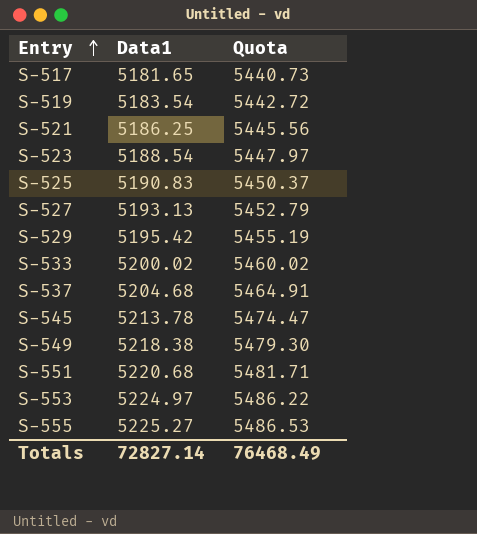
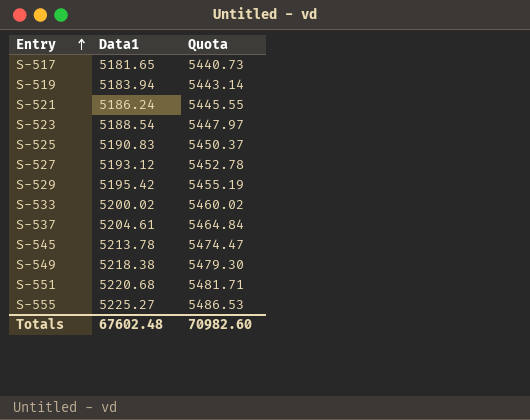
row S-553: 5224.97 | 5486.22 -> none
S-519 | Data1: 5183.54 -> 5183.94
S-519 | Quota: 5442.72 -> 5443.14
S-521 | Data1: 5186.25 -> 5186.24
S-521 | Quota: 5445.56 -> 5445.55
S-527 | Data1: 5193.13 -> 5193.12
S-527 | Quota: 5452.79 -> 5452.78
S-537 | Data1: 5204.68 -> 5204.61
S-537 | Quota: 5464.91 -> 5464.84
Totals | Data1: 72827.14 -> 67602.48
Totals | Quota: 76468.49 -> 70982.60

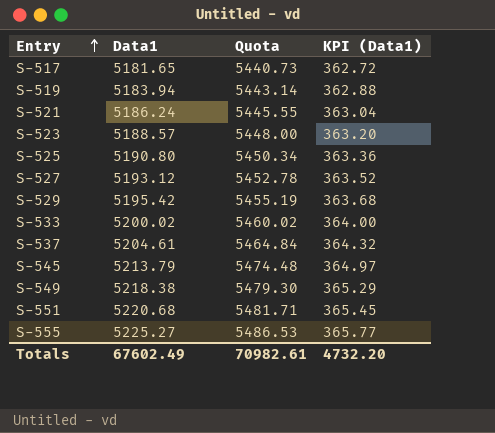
column KPI (Data1) | formula: none -> [Data1] * 0.07
S-523 | Data1: 5188.54 -> 5188.57
S-523 | Quota: 5447.97 -> 5448.00
S-525 | Data1: 5190.83 -> 5190.80
S-525 | Quota: 5450.37 -> 5450.34
S-545 | Data1: 5213.78 -> 5213.79
S-545 | Quota: 5474.47 -> 5474.48
Totals | Data1: 67602.48 -> 67602.49
Totals | Quota: 70982.60 -> 70982.61

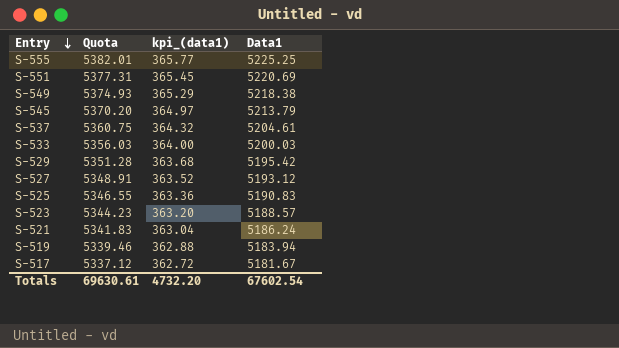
row order: Entry ascending -> Entry descending
column Quota | formula: [Data1] * 1.05 -> [Data1] * 1.03
column name: KPI (Data1) -> kpi_(data1)
column Data1 | position: 2 -> 4
S-555 | Data1: 5225.27 -> 5225.25
S-551 | Data1: 5220.68 -> 5220.69
S-533 | Data1: 5200.02 -> 5200.03
S-525 | Data1: 5190.80 -> 5190.83
S-517 | Data1: 5181.65 -> 5181.67
Totals | Quota: 70982.61 -> 69630.61
Totals | Data1: 67602.49 -> 67602.54

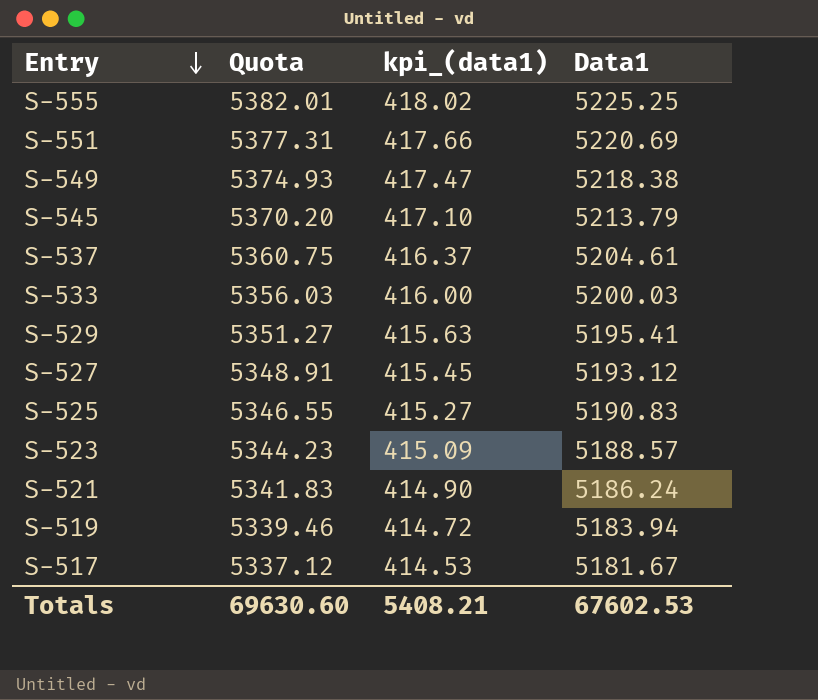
column kpi_(data1) | formula: [Data1] * 0.07 -> [Data1] * 0.08
S-529 | Quota: 5351.28 -> 5351.27
S-529 | Data1: 5195.42 -> 5195.41
Totals | Quota: 69630.61 -> 69630.60
Totals | kpi_(data1): 4732.20 -> 5408.21
Totals | Data1: 67602.54 -> 67602.53

